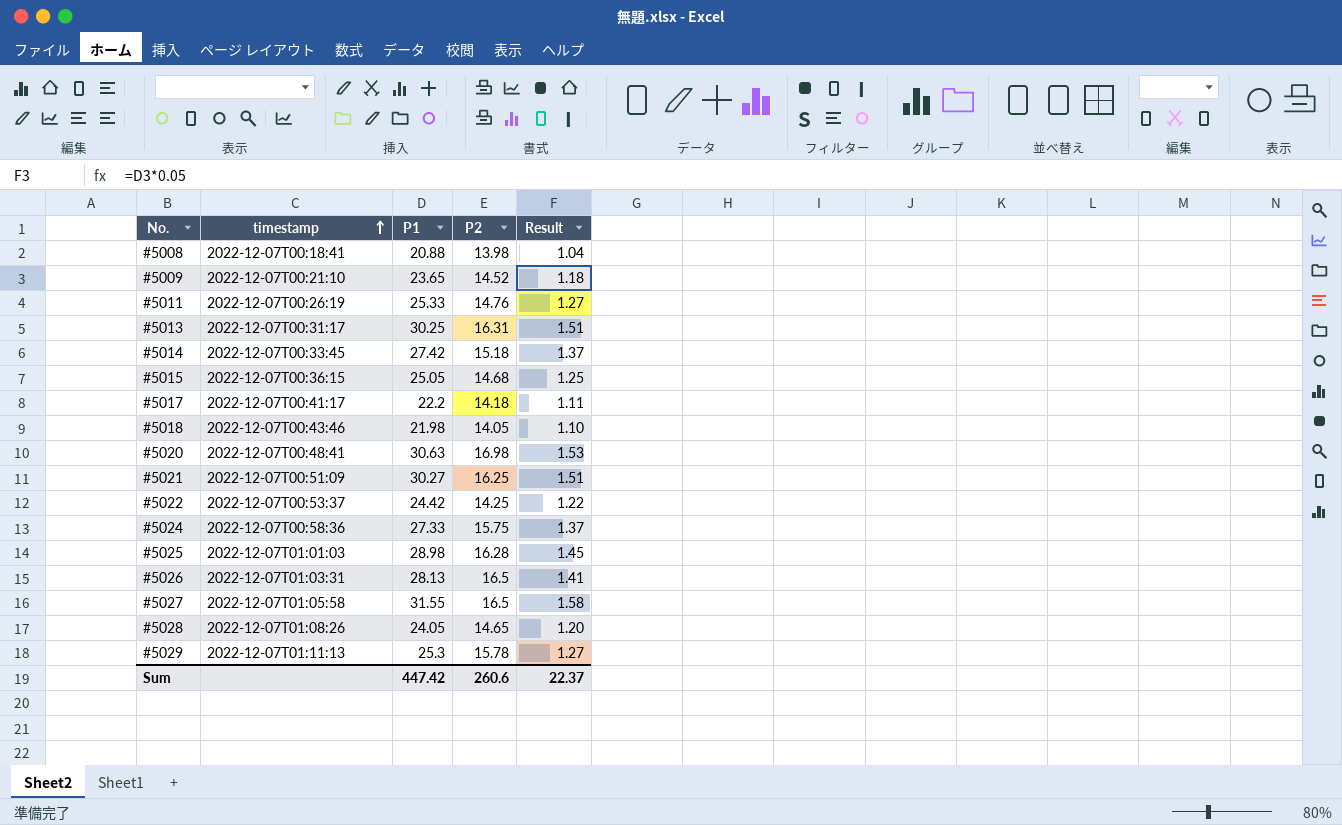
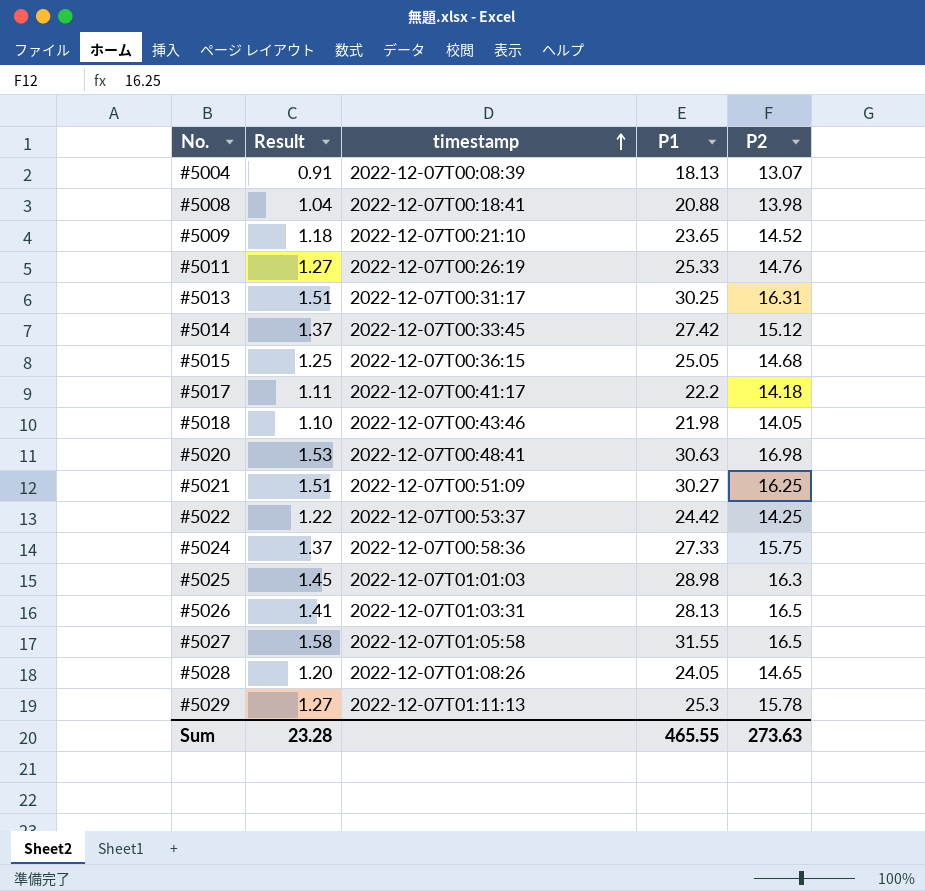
column Result | position: 5 -> 2
row #5004: none -> 0.91 | 2022-12-07T00:08:39 | 18.13 | 13.07
#5014 | P2: 15.18 -> 15.12
#5025 | P2: 16.28 -> 16.3
Sum | Result: 22.37 -> 23.28
Sum | P1: 447.42 -> 465.55
Sum | P2: 260.6 -> 273.63

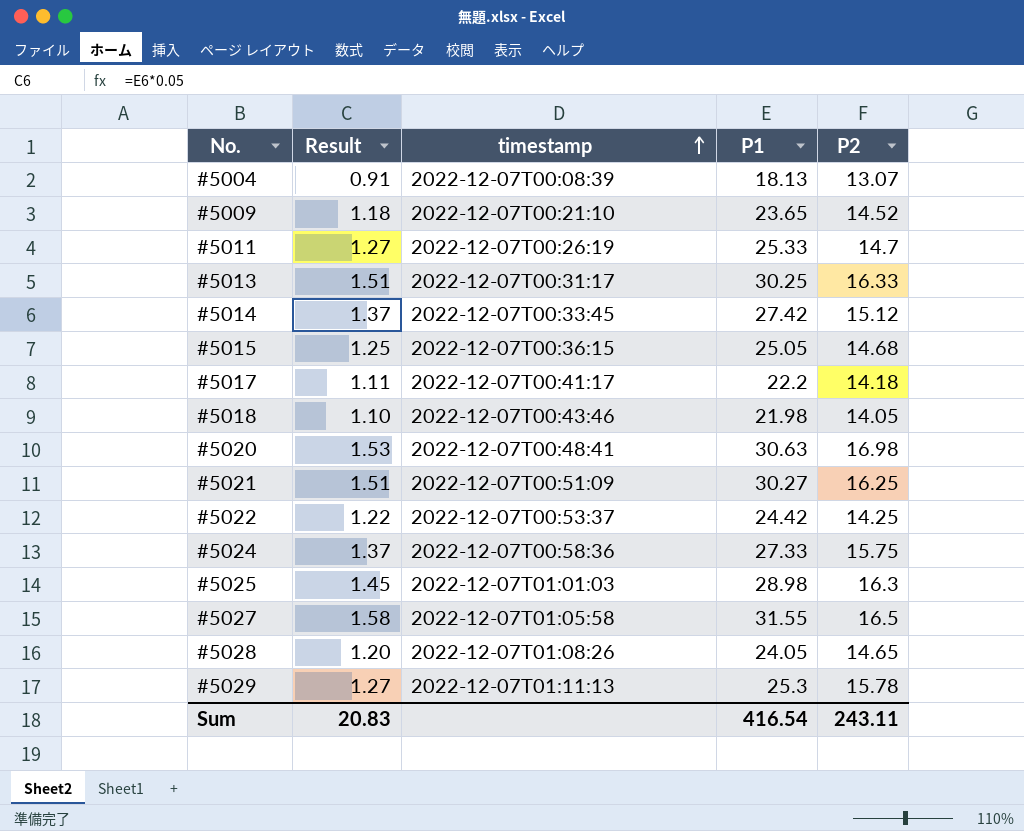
row #5008: 1.04 | 2022-12-07T00:18:41 | 20.88 | 13.98 -> none
row #5026: 1.41 | 2022-12-07T01:03:31 | 28.13 | 16.5 -> none
#5011 | P2: 14.76 -> 14.7
#5013 | P2: 16.31 -> 16.33
Sum | Result: 23.28 -> 20.83
Sum | P1: 465.55 -> 416.54
Sum | P2: 273.63 -> 243.11

